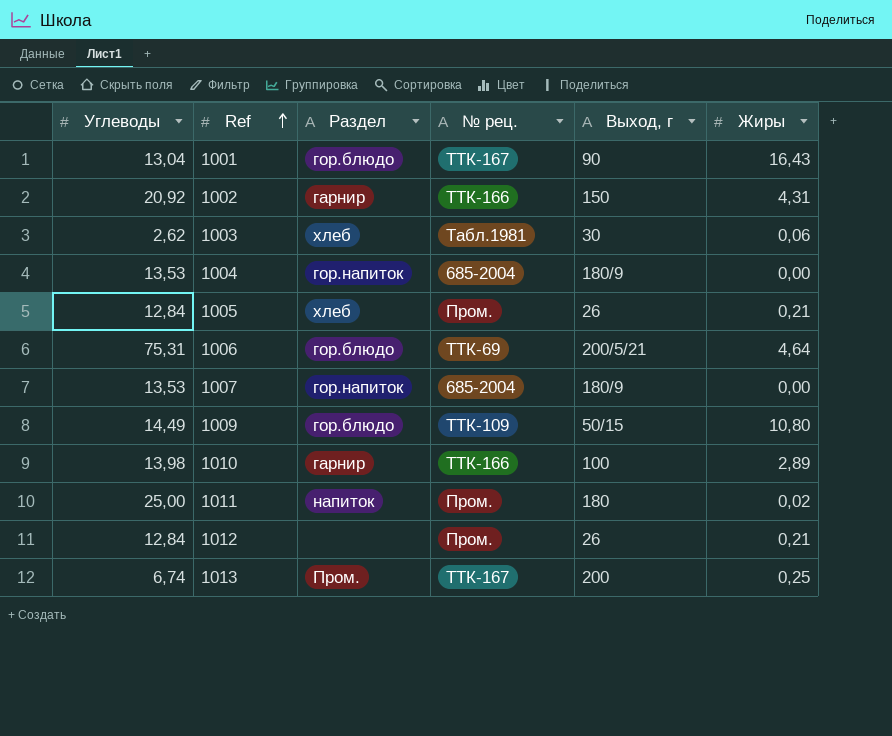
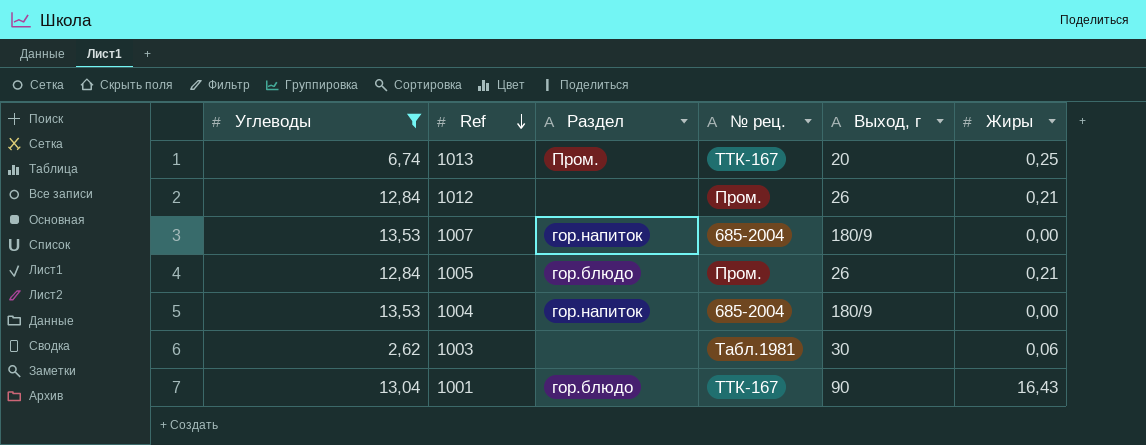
filter: none -> Углеводы <= 13,53
row order: Ref ascending -> Ref descending
1013 | Выход, г: 200 -> 20
1005 | Раздел: хлеб -> гор.блюдо
1003 | Раздел: хлеб -> none

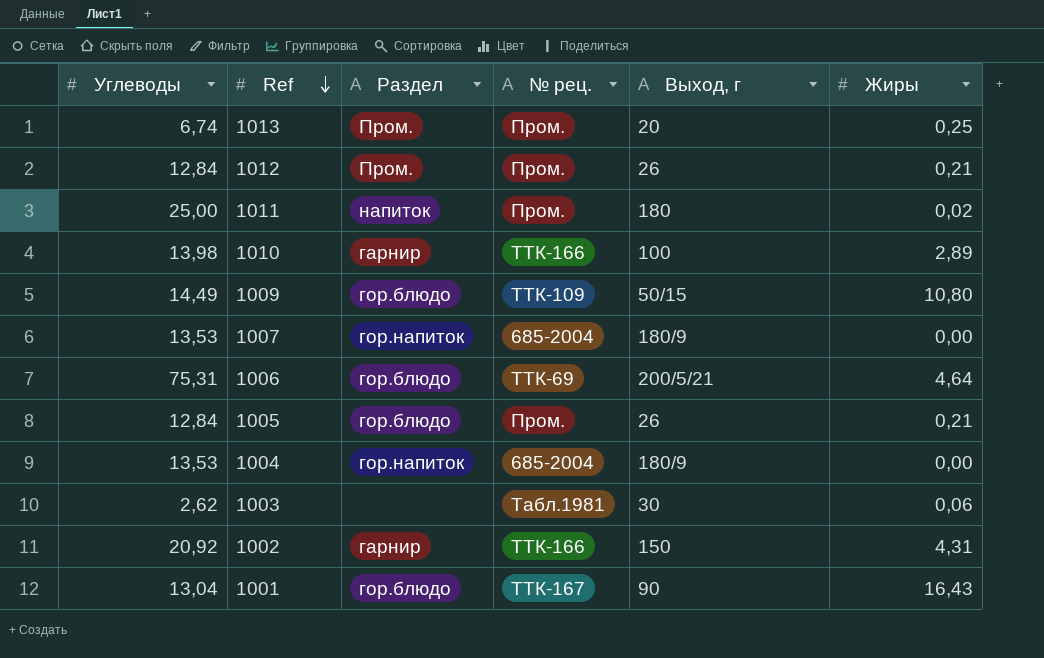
filter: Углеводы <= 13,53 -> none
1013 | № рец.: ТТК-167 -> Пром.
1012 | Раздел: none -> Пром.

